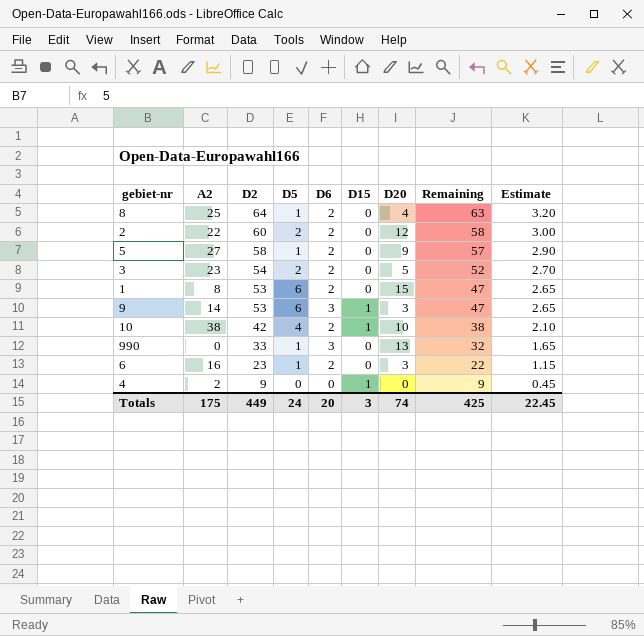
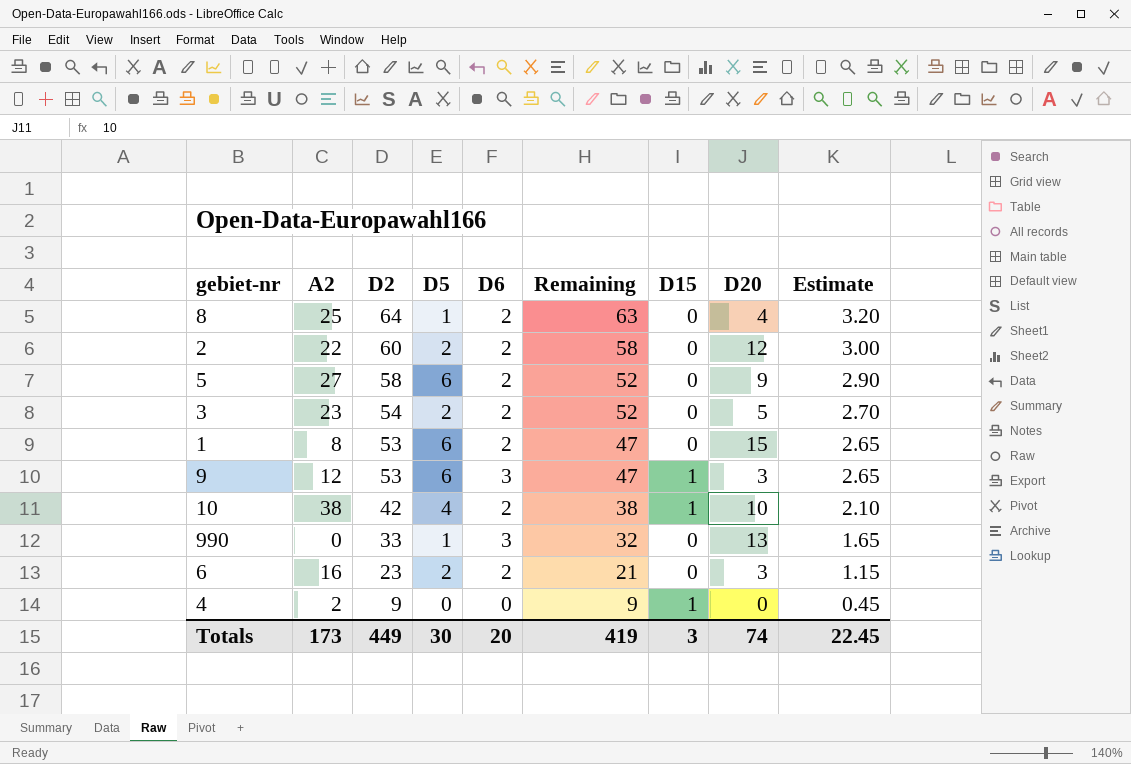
column Remaining | position: 8 -> 6
5 | D5: 1 -> 6
5 | Remaining: 57 -> 52
9 | A2: 14 -> 12
6 | D5: 1 -> 2
6 | Remaining: 22 -> 21
Totals | A2: 175 -> 173
Totals | D5: 24 -> 30
Totals | Remaining: 425 -> 419

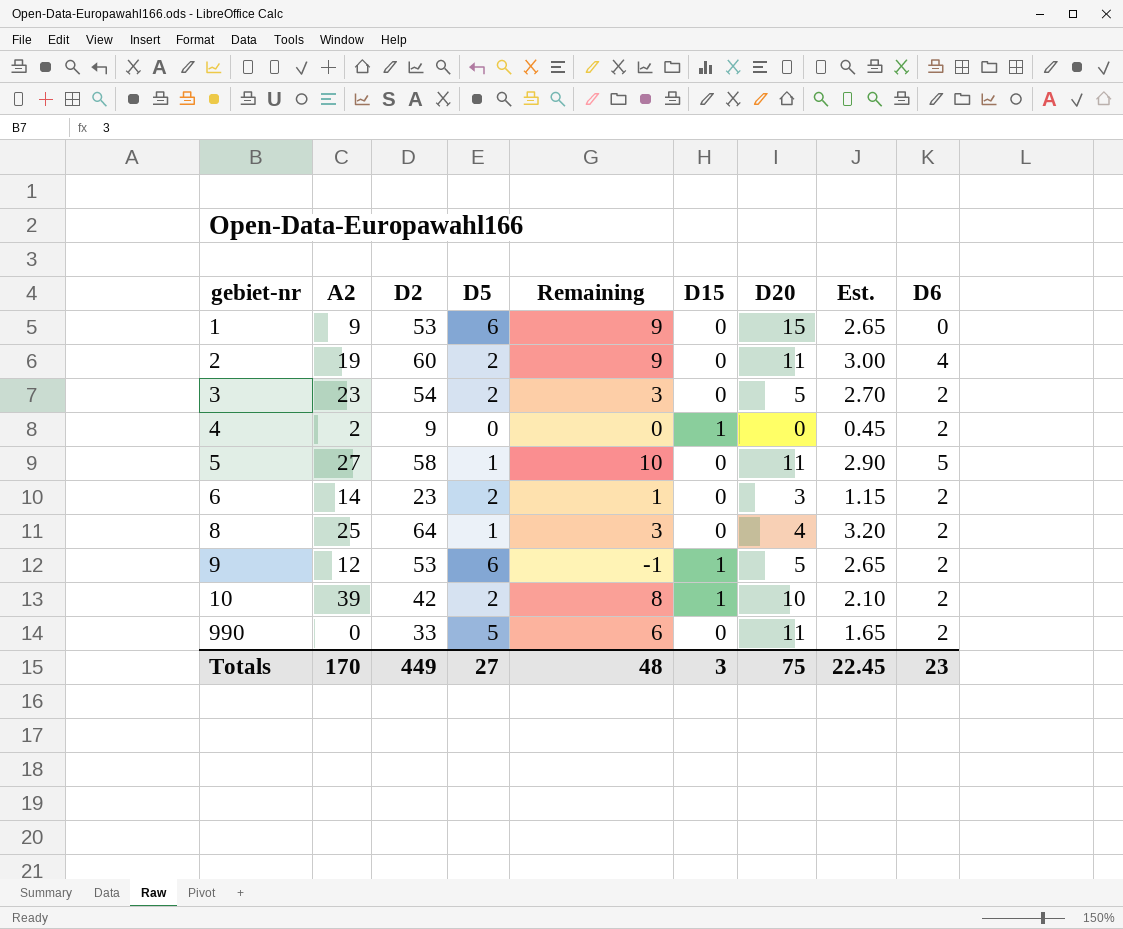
row order: D2 descending -> gebiet-nr ascending
column Remaining | formula: [D2] - [D5] -> [D20] - [D5]
column name: Estimate -> Est.
column D6 | position: 5 -> 9
1 | A2: 8 -> 9
1 | D6: 2 -> 0
2 | A2: 22 -> 19
2 | D20: 12 -> 11
2 | D6: 2 -> 4
4 | D6: 0 -> 2
5 | D5: 6 -> 1
5 | D20: 9 -> 11
5 | D6: 2 -> 5
6 | A2: 16 -> 14
9 | D20: 3 -> 5
9 | D6: 3 -> 2
10 | A2: 38 -> 39
10 | D5: 4 -> 2
990 | D5: 1 -> 5
990 | D20: 13 -> 11
990 | D6: 3 -> 2
Totals | A2: 173 -> 170
Totals | D5: 30 -> 27
Totals | Remaining: 419 -> 48
Totals | D20: 74 -> 75
Totals | D6: 20 -> 23

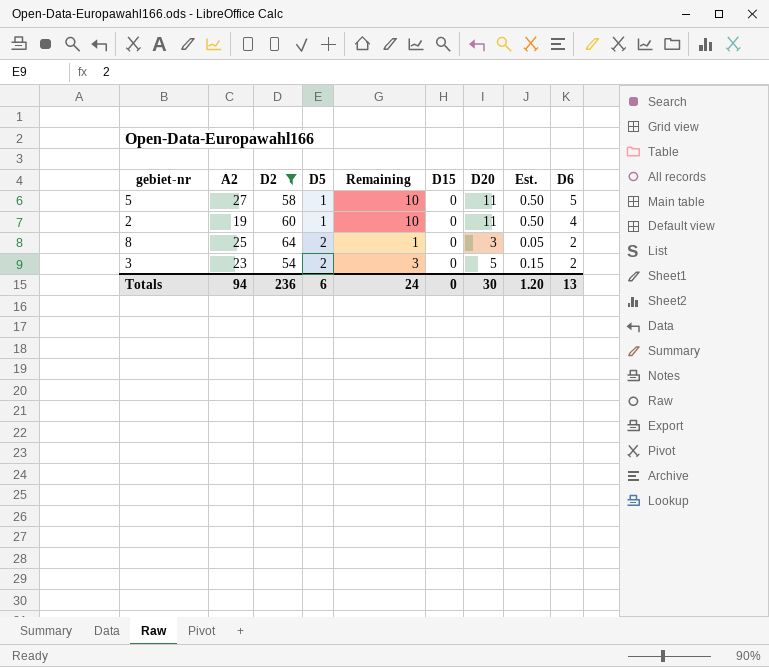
filter: none -> D2 >= 54
row order: gebiet-nr ascending -> D5 ascending
column Est. | formula: [D2] * 0.05 -> [Remaining] * 0.05
2 | D5: 2 -> 1
2 | Remaining: 9 -> 10
8 | D5: 1 -> 2
8 | Remaining: 3 -> 1
8 | D20: 4 -> 3
Totals | A2: 170 -> 94
Totals | D2: 449 -> 236
Totals | D5: 27 -> 6
Totals | Remaining: 48 -> 24
Totals | D15: 3 -> 0
Totals | D20: 75 -> 30
Totals | Est.: 22.45 -> 1.20
Totals | D6: 23 -> 13

